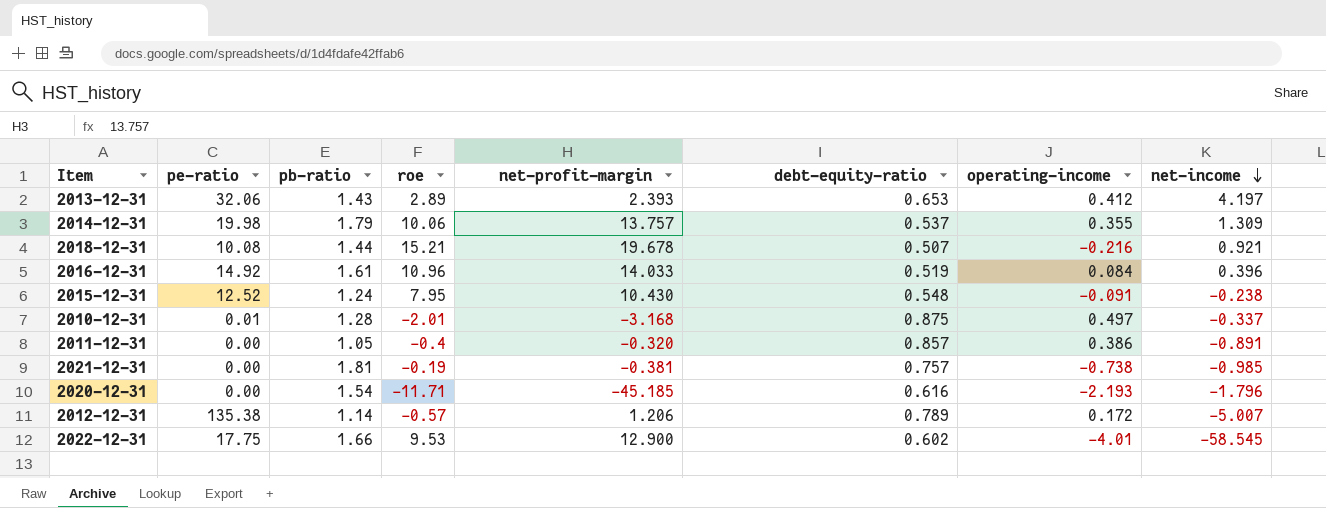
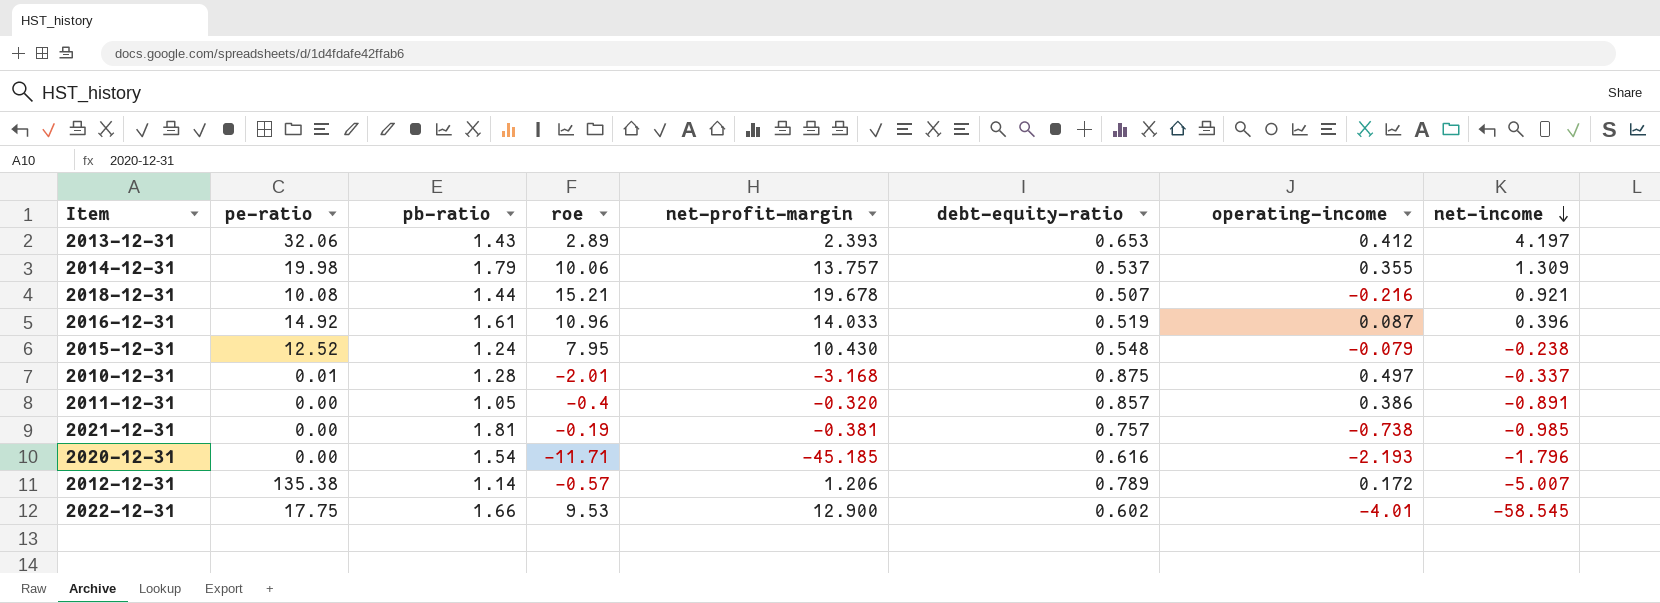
2016-12-31 | operating-income: 0.084 -> 0.087
2015-12-31 | operating-income: -0.091 -> -0.079

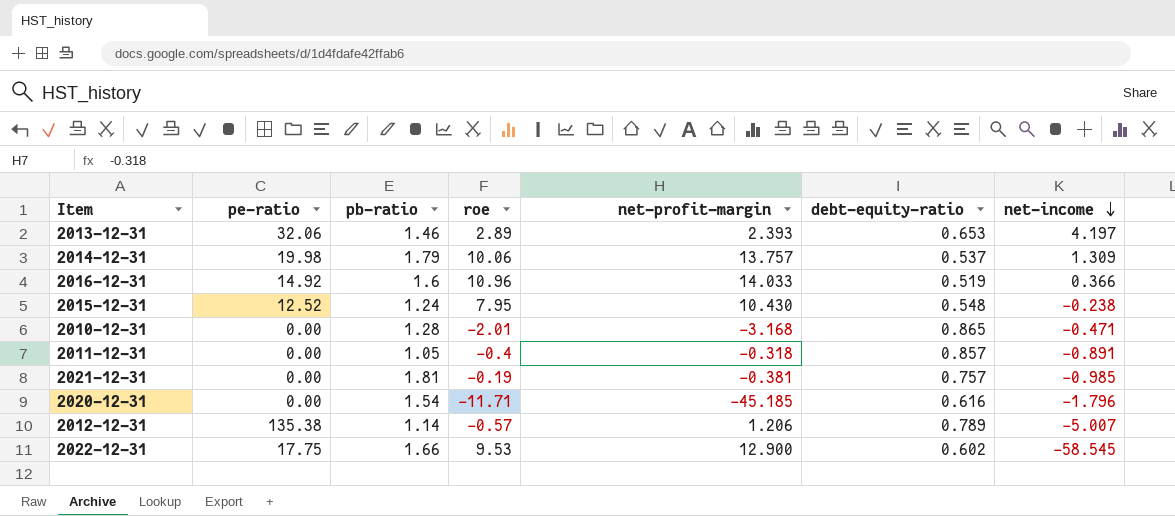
column operating-income | position: 7 -> none
row 2018-12-31: 10.08 | 1.44 | 15.21 | 19.678 | 0.507 | -0.216 | 0.921 -> none
2013-12-31 | pb-ratio: 1.43 -> 1.46
2016-12-31 | pb-ratio: 1.61 -> 1.6
2016-12-31 | net-income: 0.396 -> 0.366
2010-12-31 | pe-ratio: 0.01 -> 0.00
2010-12-31 | debt-equity-ratio: 0.875 -> 0.865
2010-12-31 | net-income: -0.337 -> -0.471
2011-12-31 | net-profit-margin: -0.320 -> -0.318

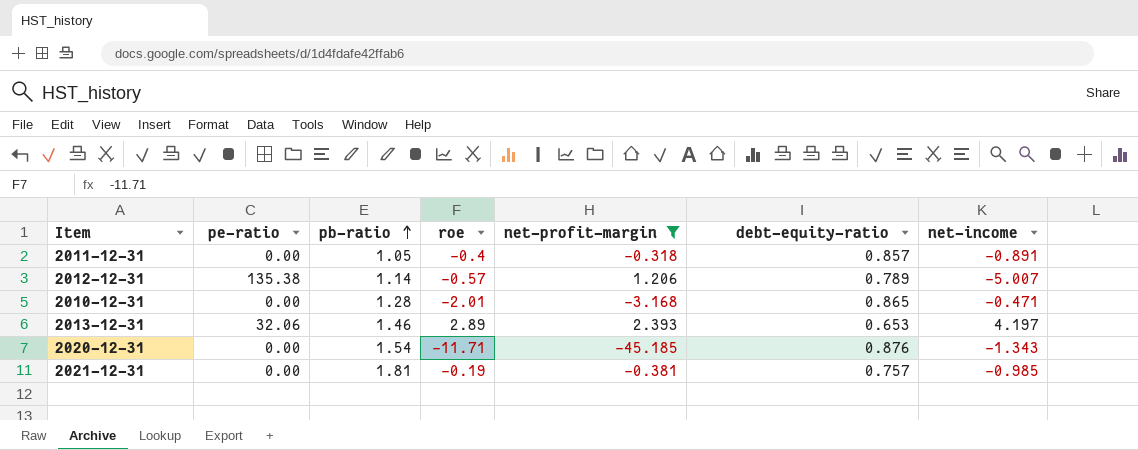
filter: none -> net-profit-margin <= 2.393
row order: net-income descending -> pb-ratio ascending
2020-12-31 | debt-equity-ratio: 0.616 -> 0.876
2020-12-31 | net-income: -1.796 -> -1.343

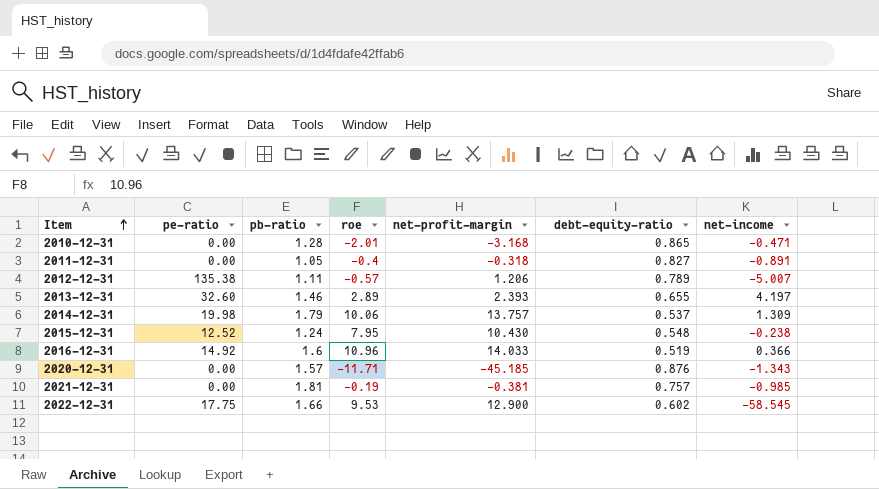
filter: net-profit-margin <= 2.393 -> none
row order: pb-ratio ascending -> Item ascending
2011-12-31 | debt-equity-ratio: 0.857 -> 0.827
2012-12-31 | pb-ratio: 1.14 -> 1.11
2013-12-31 | pe-ratio: 32.06 -> 32.60
2013-12-31 | debt-equity-ratio: 0.653 -> 0.655
2020-12-31 | pb-ratio: 1.54 -> 1.57

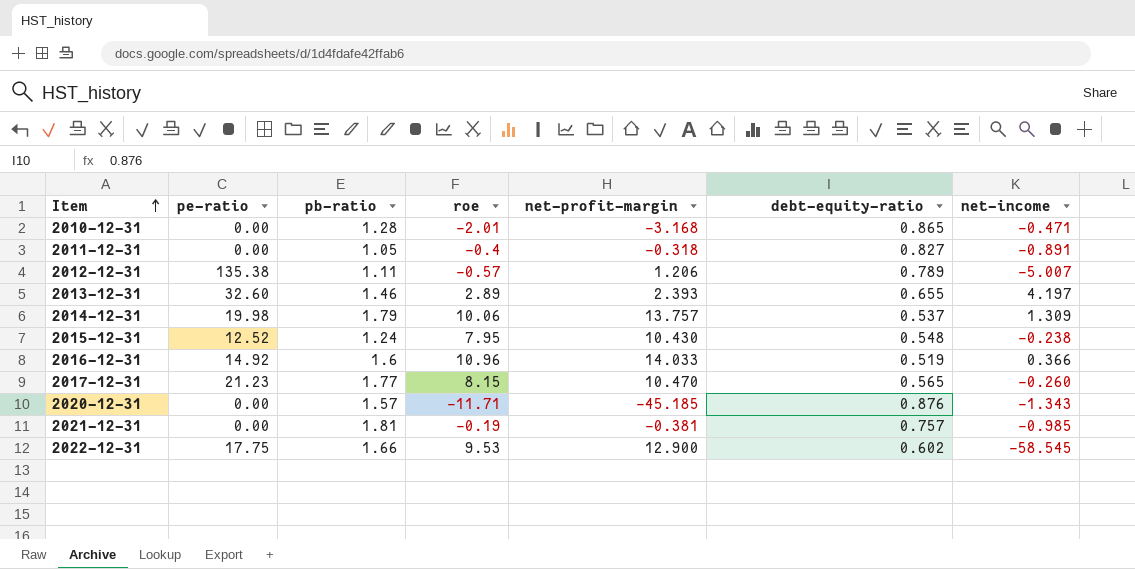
row 2017-12-31: none -> 21.23 | 1.77 | 8.15 | 10.470 | 0.565 | -0.260

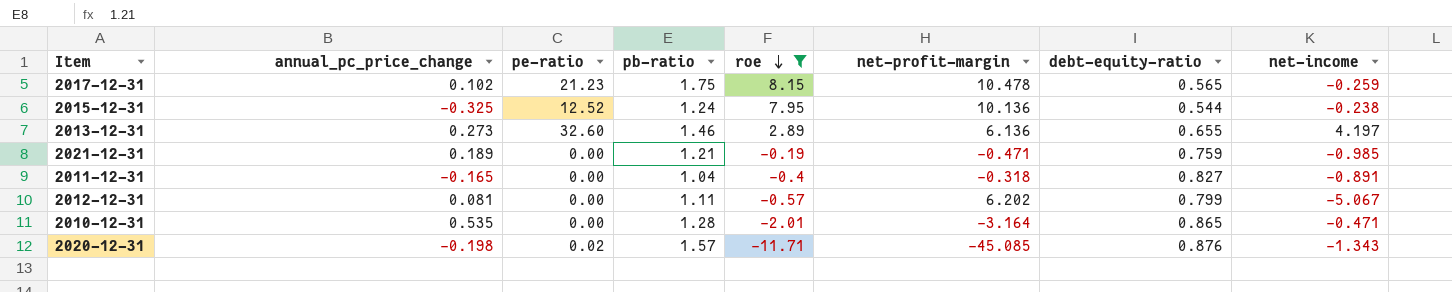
filter: none -> roe <= 8.15
row order: Item ascending -> roe descending
column annual_pc_price_change | position: none -> 2
2017-12-31 | pb-ratio: 1.77 -> 1.75
2017-12-31 | net-profit-margin: 10.470 -> 10.478
2017-12-31 | net-income: -0.260 -> -0.259
2015-12-31 | net-profit-margin: 10.430 -> 10.136
2015-12-31 | debt-equity-ratio: 0.548 -> 0.544
2013-12-31 | net-profit-margin: 2.393 -> 6.136
2021-12-31 | pb-ratio: 1.81 -> 1.21
2021-12-31 | net-profit-margin: -0.381 -> -0.471
2021-12-31 | debt-equity-ratio: 0.757 -> 0.759
2011-12-31 | pb-ratio: 1.05 -> 1.04
2012-12-31 | pe-ratio: 135.38 -> 0.00
2012-12-31 | net-profit-margin: 1.206 -> 6.202
2012-12-31 | debt-equity-ratio: 0.789 -> 0.799
2012-12-31 | net-income: -5.007 -> -5.067
2010-12-31 | net-profit-margin: -3.168 -> -3.164
2020-12-31 | pe-ratio: 0.00 -> 0.02
2020-12-31 | net-profit-margin: -45.185 -> -45.085

